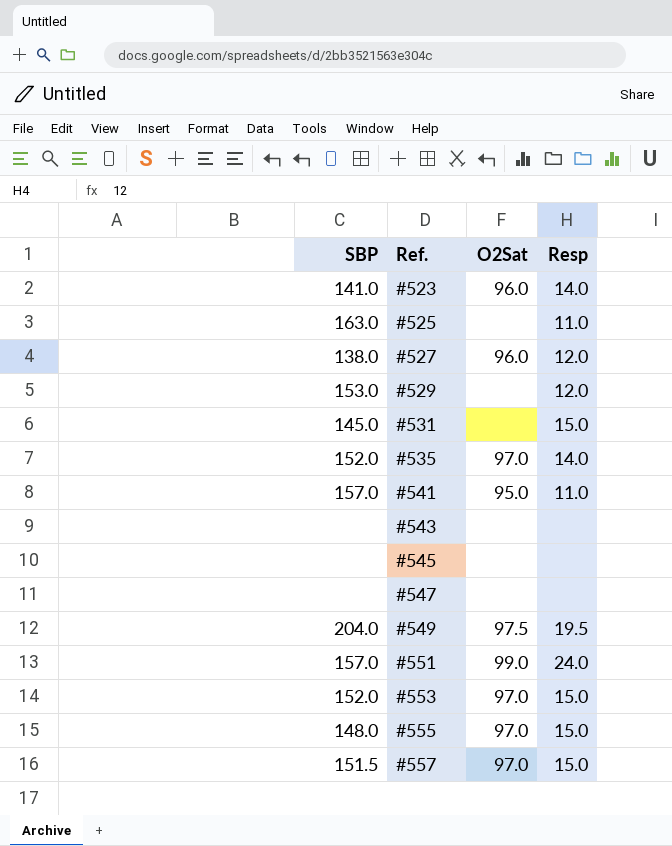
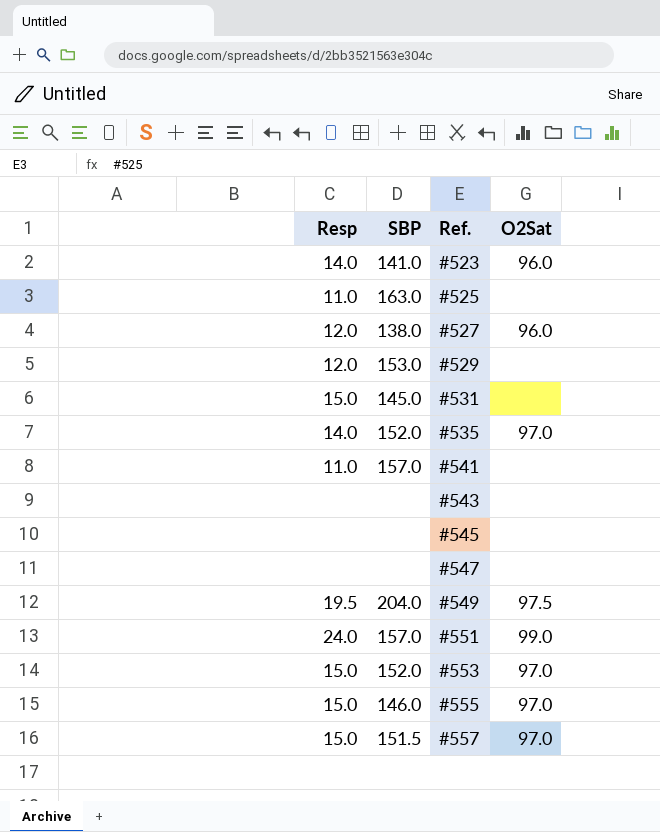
column Resp | position: 4 -> 1
#541 | O2Sat: 95.0 -> none
#555 | SBP: 148.0 -> 146.0

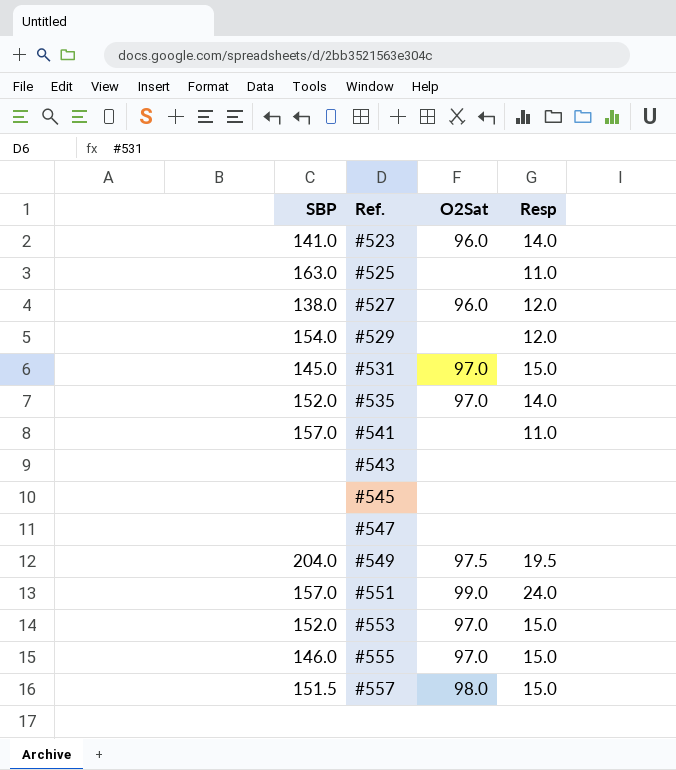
column Resp | position: 1 -> 4
#529 | SBP: 153.0 -> 154.0
#531 | O2Sat: none -> 97.0
#557 | O2Sat: 97.0 -> 98.0

